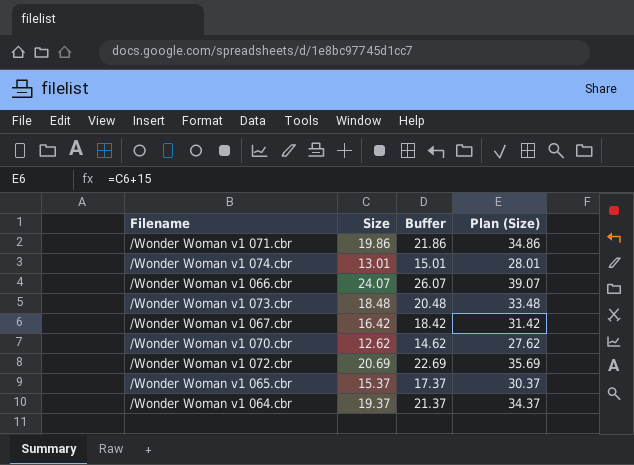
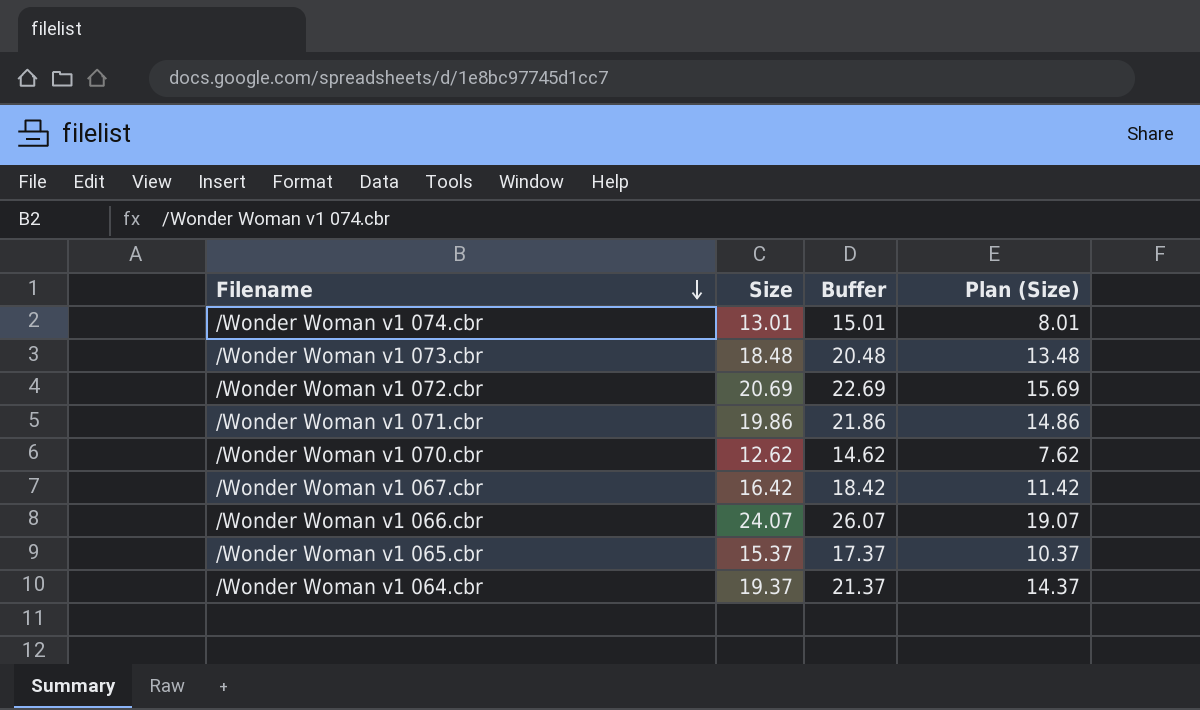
row order: none -> Filename descending
column Plan (Size) | formula: [Size] + 15 -> [Size] - 5

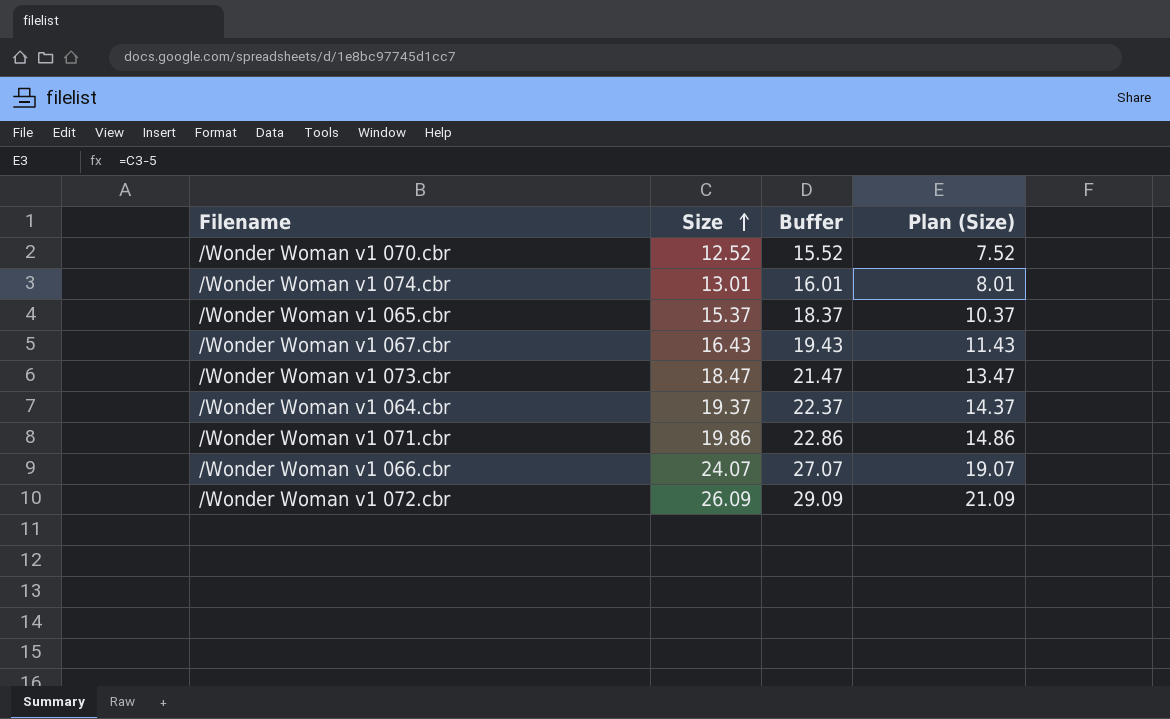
row order: Filename descending -> Size ascending
column Buffer | formula: [Size] + 2 -> [Size] + 3
/Wonder Woman v1 070.cbr | Size: 12.62 -> 12.52
/Wonder Woman v1 070.cbr | Plan (Size): 7.62 -> 7.52
/Wonder Woman v1 067.cbr | Size: 16.42 -> 16.43
/Wonder Woman v1 067.cbr | Plan (Size): 11.42 -> 11.43
/Wonder Woman v1 073.cbr | Size: 18.48 -> 18.47
/Wonder Woman v1 073.cbr | Plan (Size): 13.48 -> 13.47
/Wonder Woman v1 072.cbr | Size: 20.69 -> 26.09
/Wonder Woman v1 072.cbr | Plan (Size): 15.69 -> 21.09

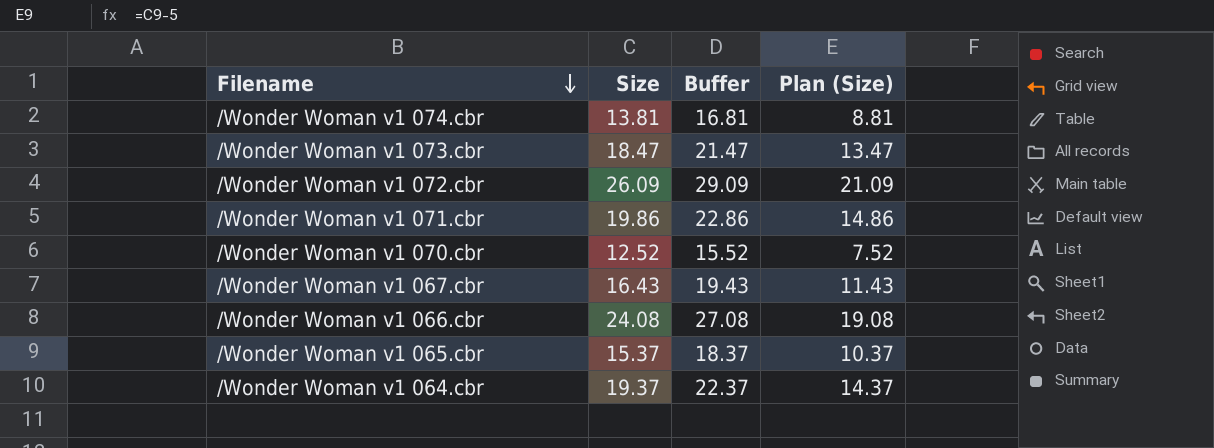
row order: Size ascending -> Filename descending
/Wonder Woman v1 074.cbr | Size: 13.01 -> 13.81
/Wonder Woman v1 074.cbr | Buffer: 16.01 -> 16.81
/Wonder Woman v1 074.cbr | Plan (Size): 8.01 -> 8.81
/Wonder Woman v1 066.cbr | Size: 24.07 -> 24.08
/Wonder Woman v1 066.cbr | Buffer: 27.07 -> 27.08
/Wonder Woman v1 066.cbr | Plan (Size): 19.07 -> 19.08

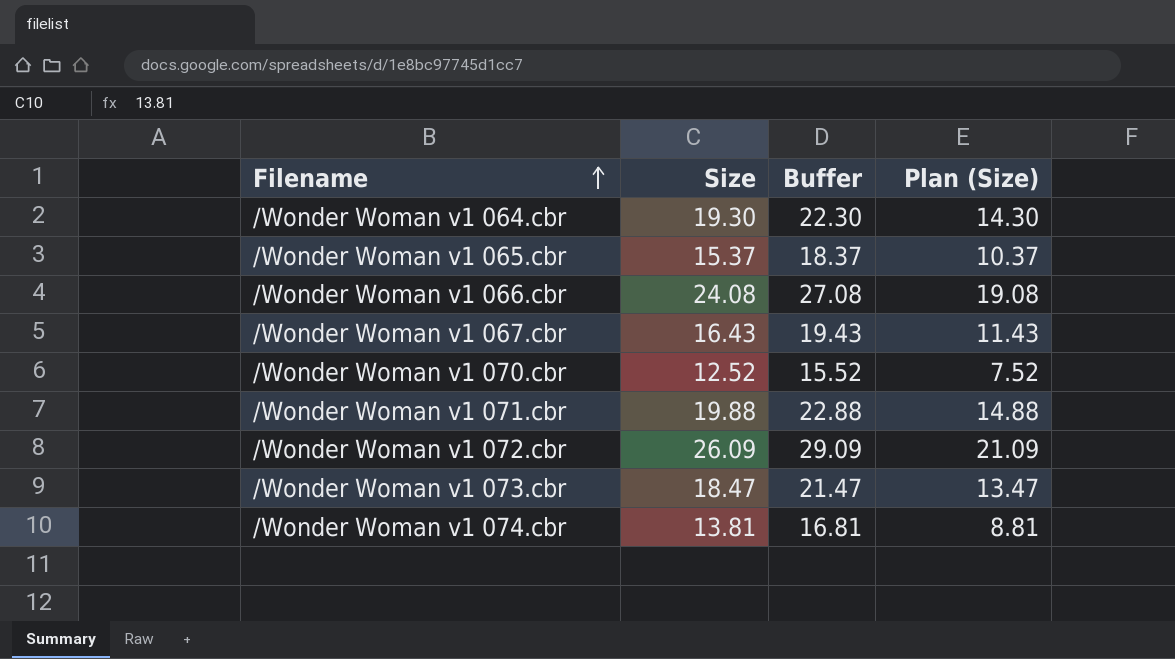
row order: Filename descending -> Filename ascending
/Wonder Woman v1 064.cbr | Size: 19.37 -> 19.30
/Wonder Woman v1 064.cbr | Buffer: 22.37 -> 22.30
/Wonder Woman v1 064.cbr | Plan (Size): 14.37 -> 14.30
/Wonder Woman v1 071.cbr | Size: 19.86 -> 19.88
/Wonder Woman v1 071.cbr | Buffer: 22.86 -> 22.88
/Wonder Woman v1 071.cbr | Plan (Size): 14.86 -> 14.88

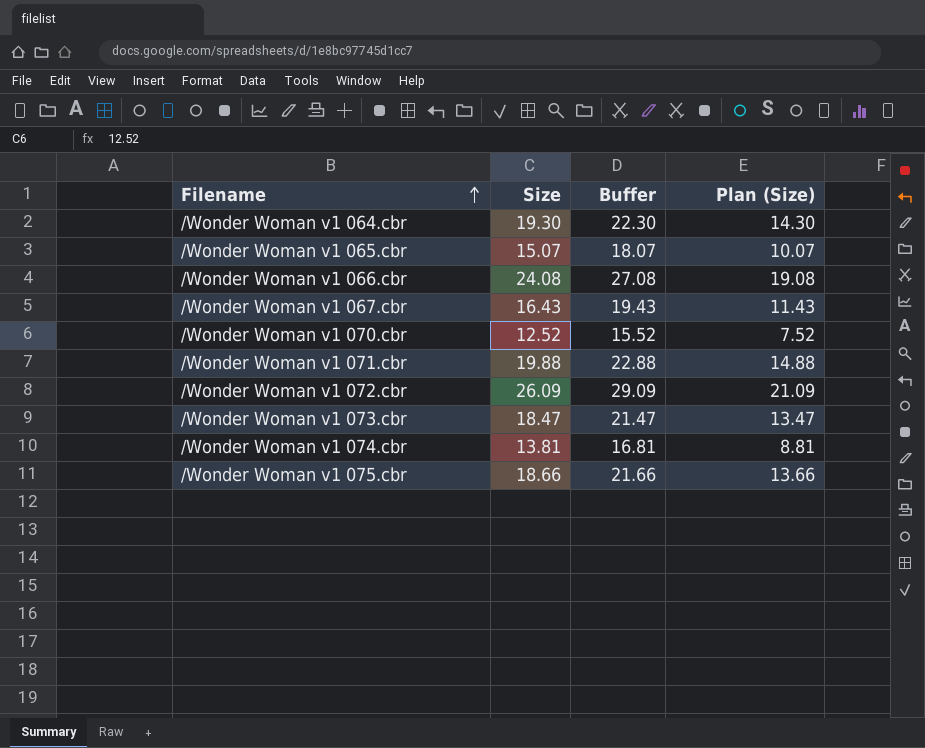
/Wonder Woman v1 065.cbr | Size: 15.37 -> 15.07
/Wonder Woman v1 065.cbr | Buffer: 18.37 -> 18.07
/Wonder Woman v1 065.cbr | Plan (Size): 10.37 -> 10.07
row /Wonder Woman v1 075.cbr: none -> 18.66 | 21.66 | 13.66

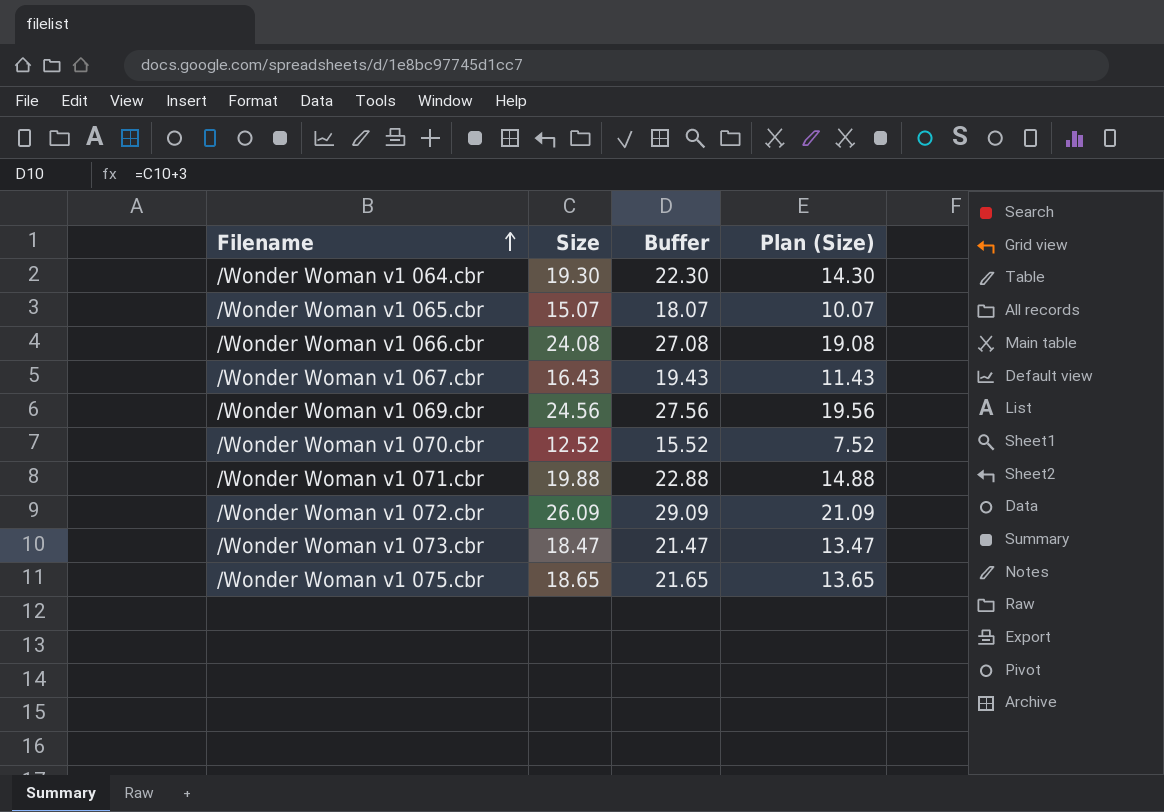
row /Wonder Woman v1 074.cbr: 13.81 | 16.81 | 8.81 -> none
row /Wonder Woman v1 069.cbr: none -> 24.56 | 27.56 | 19.56
/Wonder Woman v1 075.cbr | Size: 18.66 -> 18.65
/Wonder Woman v1 075.cbr | Buffer: 21.66 -> 21.65
/Wonder Woman v1 075.cbr | Plan (Size): 13.66 -> 13.65

